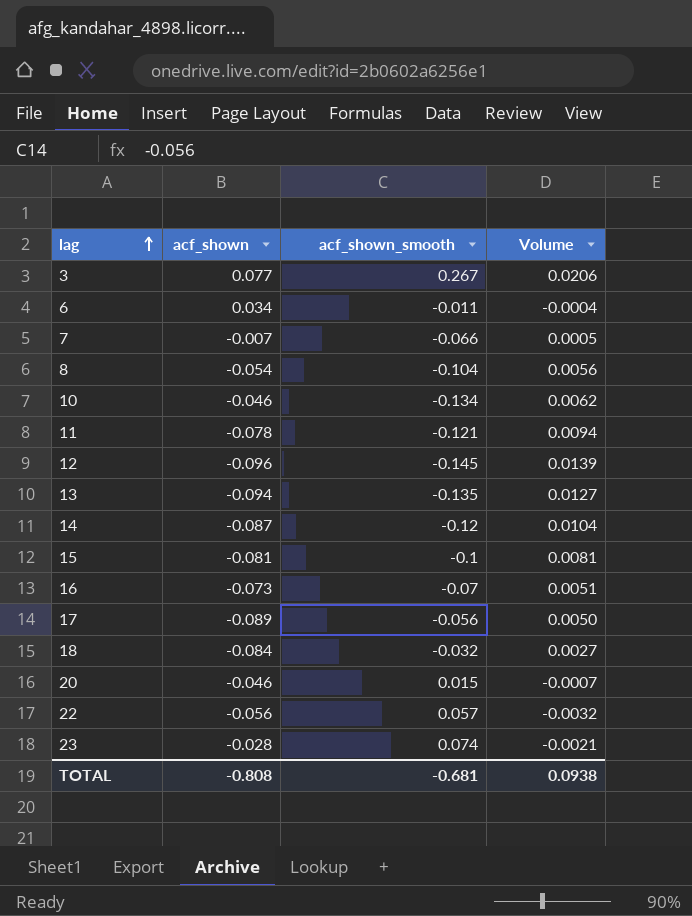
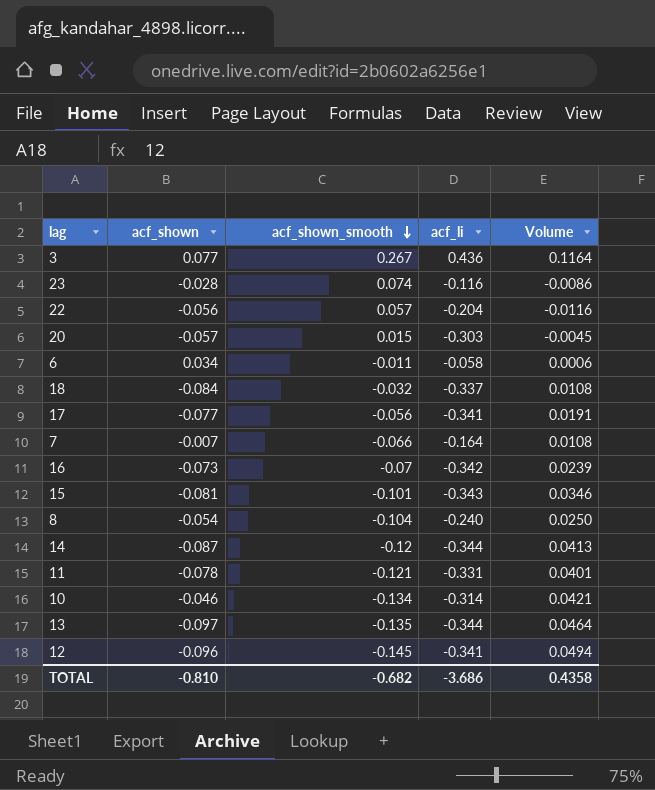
row order: lag ascending -> acf_shown_smooth descending
column acf_li | position: none -> 4
column Volume | formula: [acf_shown] * [acf_shown_smooth] -> [acf_shown_smooth] * [acf_li]
20 | acf_shown: -0.046 -> -0.057
17 | acf_shown: -0.089 -> -0.077
15 | acf_shown_smooth: -0.1 -> -0.101
13 | acf_shown: -0.094 -> -0.097
TOTAL | acf_shown: -0.808 -> -0.810
TOTAL | acf_shown_smooth: -0.681 -> -0.682
TOTAL | Volume: 0.0938 -> 0.4358

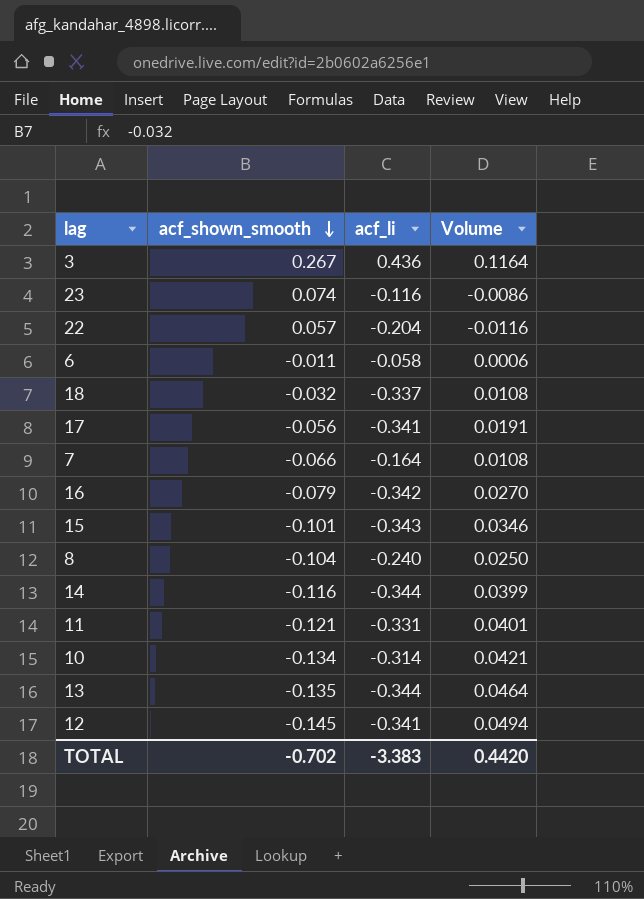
column acf_shown | position: 2 -> none
row 20: -0.057 | 0.015 | -0.303 | -0.0045 -> none
16 | acf_shown_smooth: -0.07 -> -0.079
16 | Volume: 0.0239 -> 0.0270
14 | acf_shown_smooth: -0.12 -> -0.116
14 | Volume: 0.0413 -> 0.0399
TOTAL | acf_shown_smooth: -0.682 -> -0.702
TOTAL | acf_li: -3.686 -> -3.383
TOTAL | Volume: 0.4358 -> 0.4420

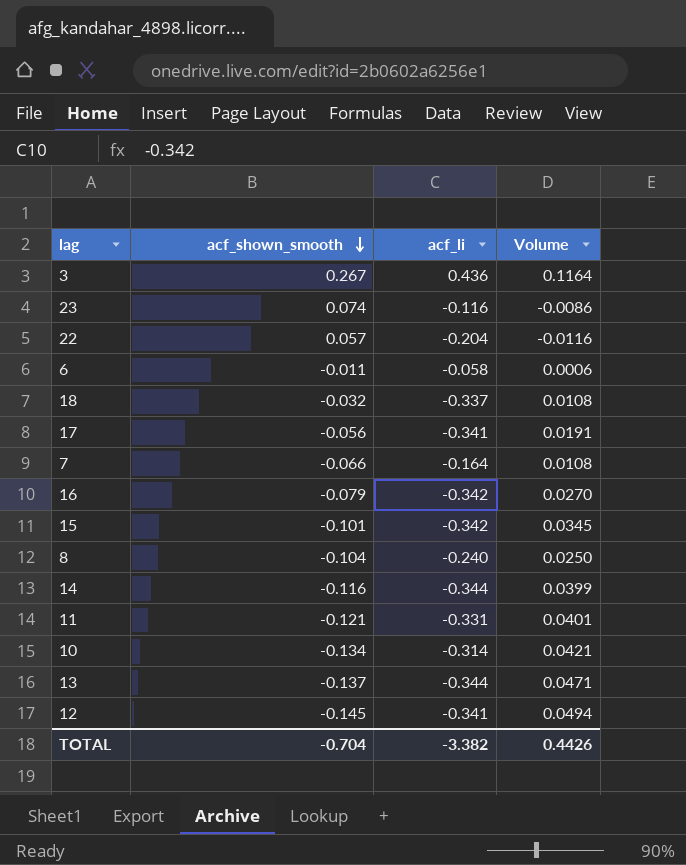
15 | acf_li: -0.343 -> -0.342
15 | Volume: 0.0346 -> 0.0345
13 | acf_shown_smooth: -0.135 -> -0.137
13 | Volume: 0.0464 -> 0.0471
TOTAL | acf_shown_smooth: -0.702 -> -0.704
TOTAL | acf_li: -3.383 -> -3.382
TOTAL | Volume: 0.4420 -> 0.4426

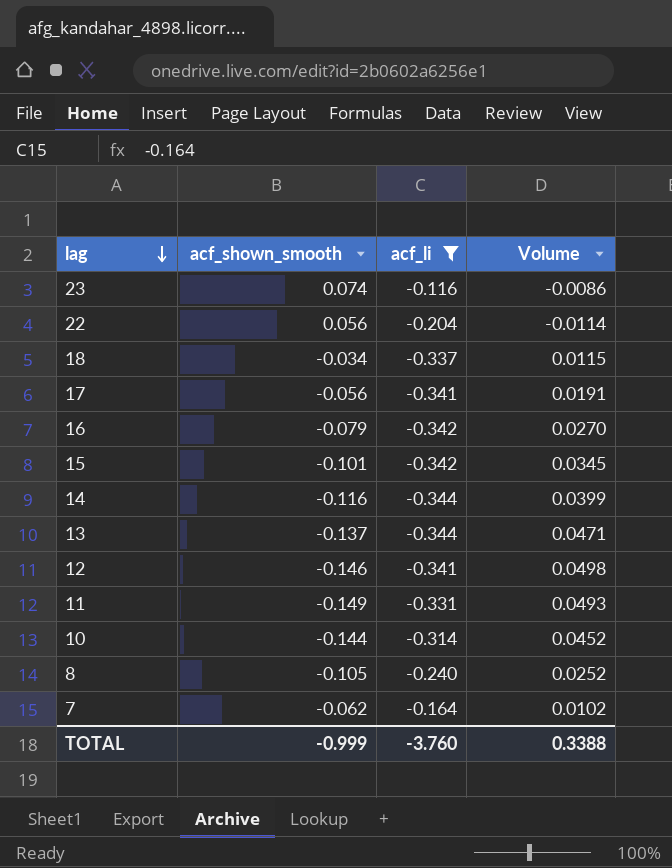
filter: none -> acf_li <= -0.116
row order: acf_shown_smooth descending -> lag descending
22 | acf_shown_smooth: 0.057 -> 0.056
22 | Volume: -0.0116 -> -0.0114
18 | acf_shown_smooth: -0.032 -> -0.034
18 | Volume: 0.0108 -> 0.0115
12 | acf_shown_smooth: -0.145 -> -0.146
12 | Volume: 0.0494 -> 0.0498
11 | acf_shown_smooth: -0.121 -> -0.149
11 | Volume: 0.0401 -> 0.0493
10 | acf_shown_smooth: -0.134 -> -0.144
10 | Volume: 0.0421 -> 0.0452
8 | acf_shown_smooth: -0.104 -> -0.105
8 | Volume: 0.0250 -> 0.0252
7 | acf_shown_smooth: -0.066 -> -0.062
7 | Volume: 0.0108 -> 0.0102
TOTAL | acf_shown_smooth: -0.704 -> -0.999
TOTAL | acf_li: -3.382 -> -3.760
TOTAL | Volume: 0.4426 -> 0.3388

